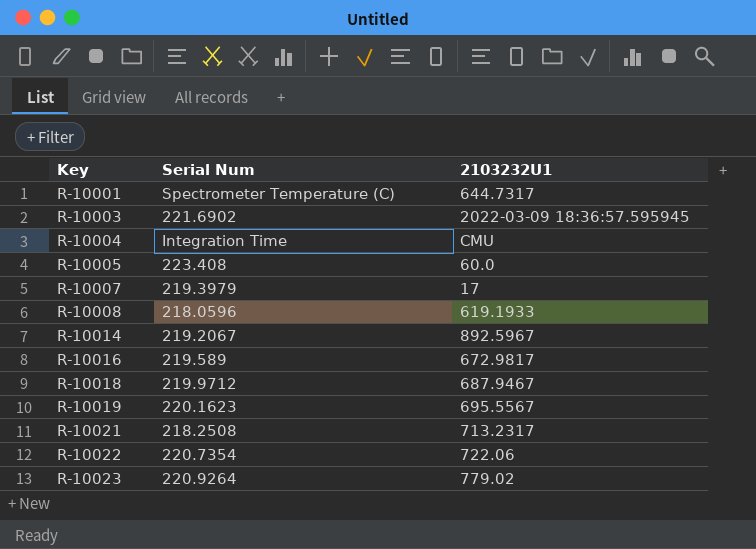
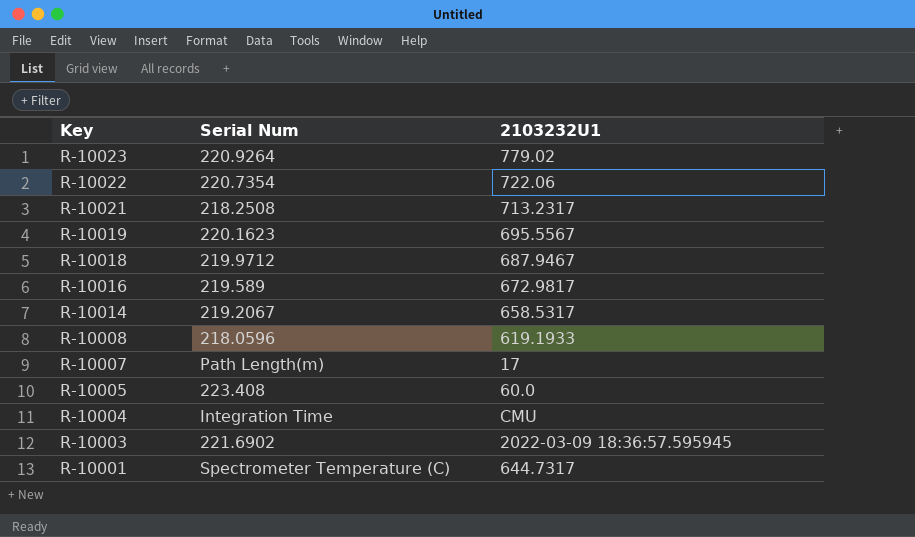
row order: Key ascending -> Key descending
R-10014 | 2103232U1: 892.5967 -> 658.5317
R-10007 | Serial Num: 219.3979 -> Path Length(m)

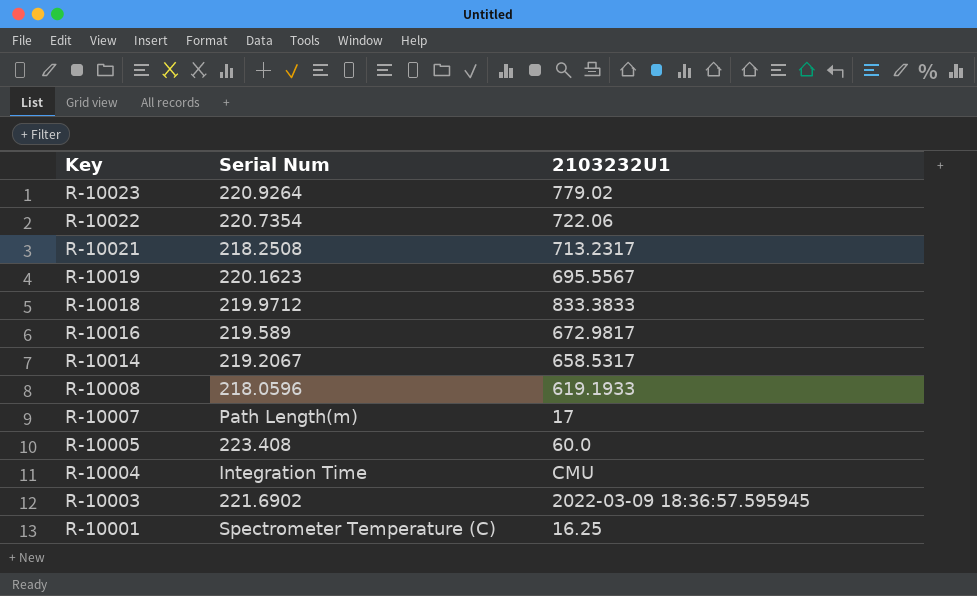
R-10018 | 2103232U1: 687.9467 -> 833.3833
R-10001 | 2103232U1: 644.7317 -> 16.25

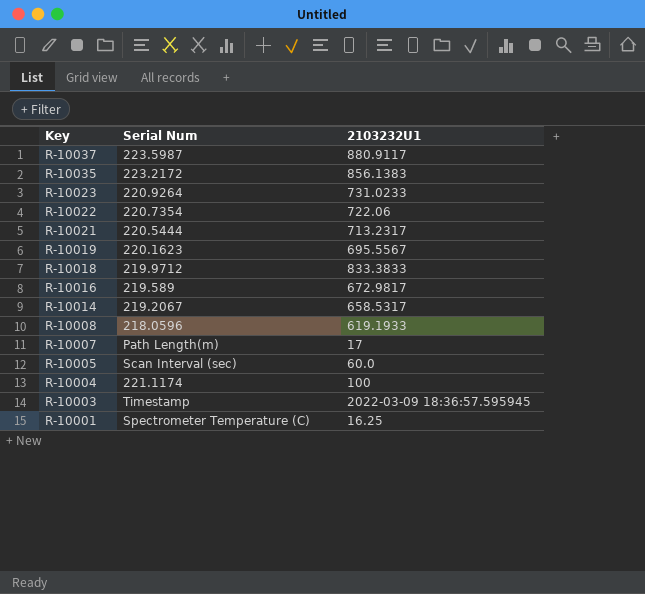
row R-10037: none -> 223.5987 | 880.9117
row R-10035: none -> 223.2172 | 856.1383
R-10023 | 2103232U1: 779.02 -> 731.0233
R-10021 | Serial Num: 218.2508 -> 220.5444
R-10005 | Serial Num: 223.408 -> Scan Interval (sec)
R-10004 | Serial Num: Integration Time -> 221.1174
R-10004 | 2103232U1: CMU -> 100
R-10003 | Serial Num: 221.6902 -> Timestamp

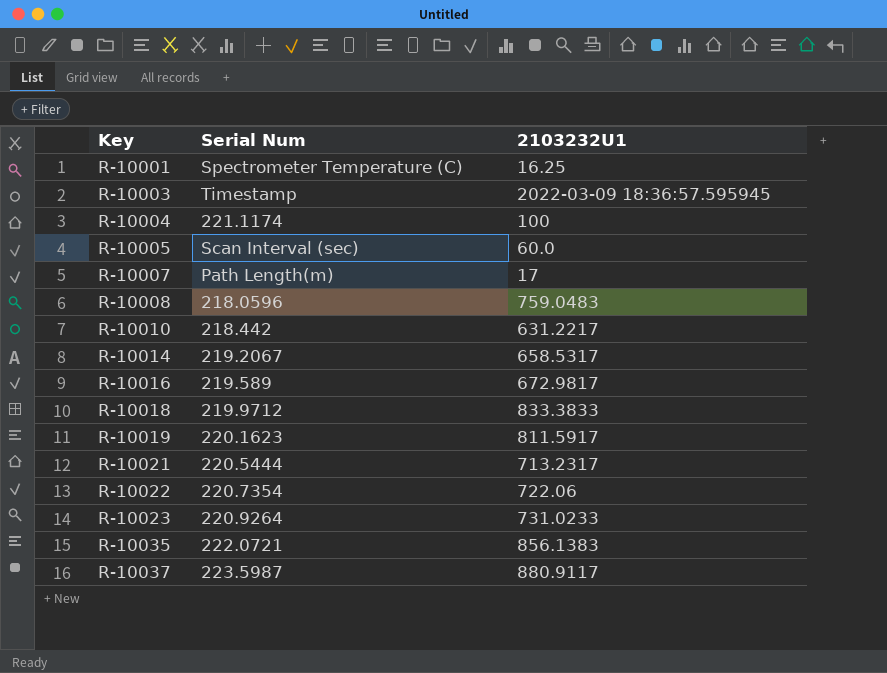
row order: Key descending -> Key ascending
R-10008 | 2103232U1: 619.1933 -> 759.0483
row R-10010: none -> 218.442 | 631.2217
R-10019 | 2103232U1: 695.5567 -> 811.5917
R-10035 | Serial Num: 223.2172 -> 222.0721

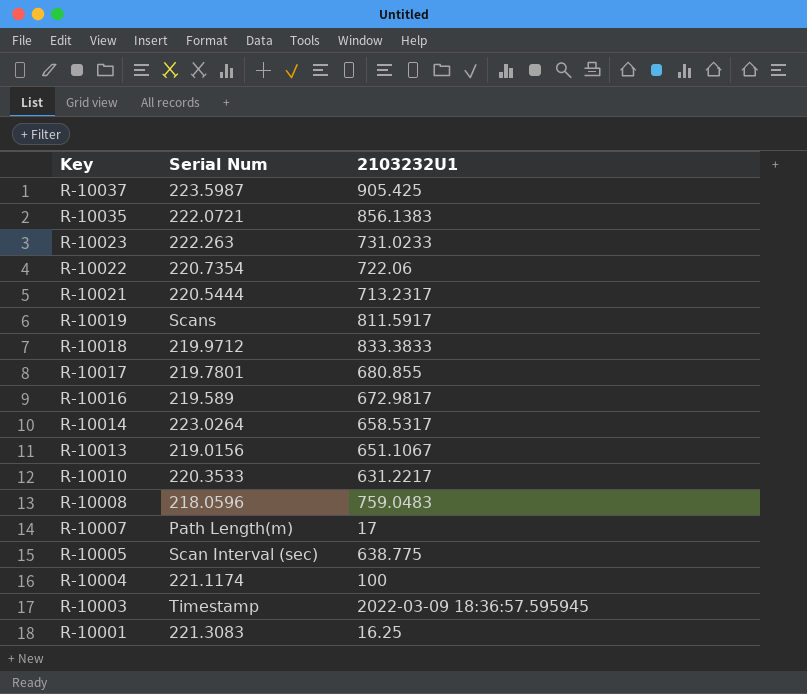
row order: Key ascending -> Key descending
R-10037 | 2103232U1: 880.9117 -> 905.425
R-10023 | Serial Num: 220.9264 -> 222.263
R-10019 | Serial Num: 220.1623 -> Scans
row R-10017: none -> 219.7801 | 680.855
R-10014 | Serial Num: 219.2067 -> 223.0264
row R-10013: none -> 219.0156 | 651.1067
R-10010 | Serial Num: 218.442 -> 220.3533
R-10005 | 2103232U1: 60.0 -> 638.775
R-10001 | Serial Num: Spectrometer Temperature (C) -> 221.3083

